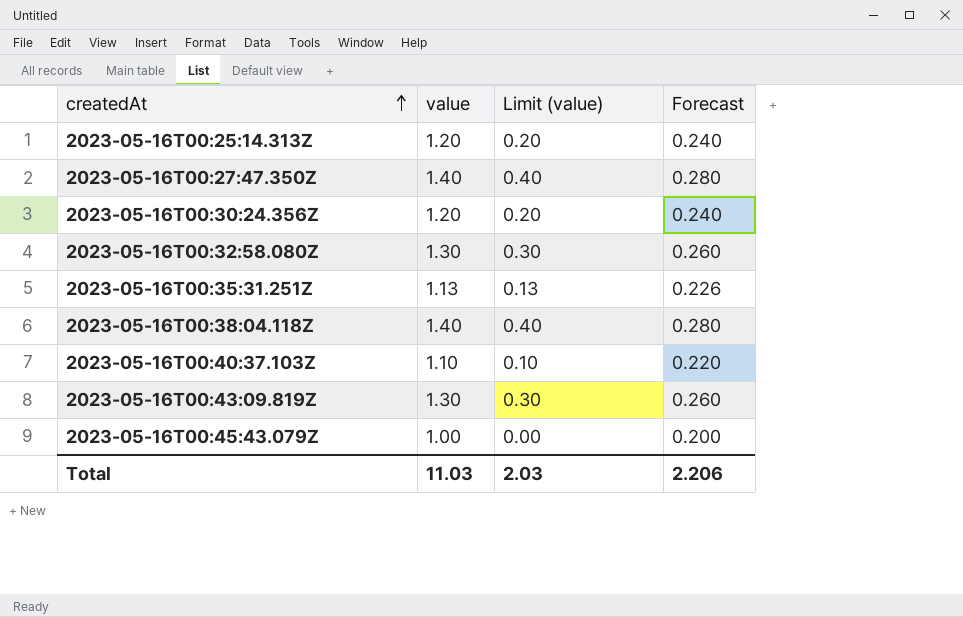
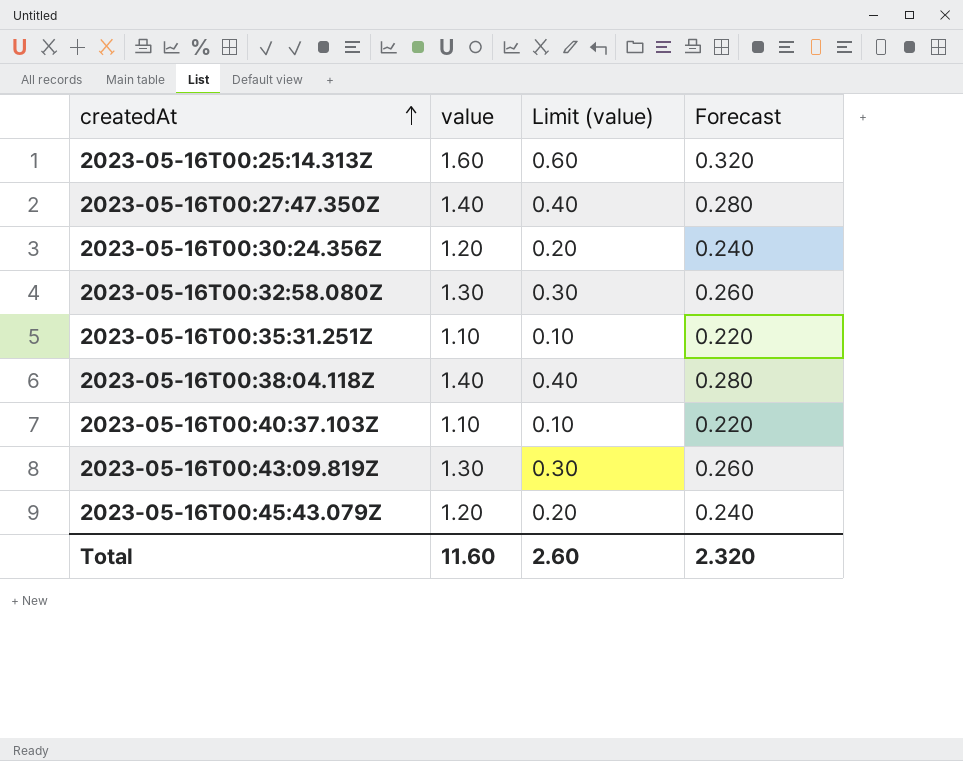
2023-05-16T00:25:14.313Z | value: 1.20 -> 1.60
2023-05-16T00:25:14.313Z | Limit (value): 0.20 -> 0.60
2023-05-16T00:25:14.313Z | Forecast: 0.240 -> 0.320
2023-05-16T00:35:31.251Z | value: 1.13 -> 1.10
2023-05-16T00:35:31.251Z | Limit (value): 0.13 -> 0.10
2023-05-16T00:35:31.251Z | Forecast: 0.226 -> 0.220
2023-05-16T00:45:43.079Z | value: 1.00 -> 1.20
2023-05-16T00:45:43.079Z | Limit (value): 0.00 -> 0.20
2023-05-16T00:45:43.079Z | Forecast: 0.200 -> 0.240
Total | value: 11.03 -> 11.60
Total | Limit (value): 2.03 -> 2.60
Total | Forecast: 2.206 -> 2.320

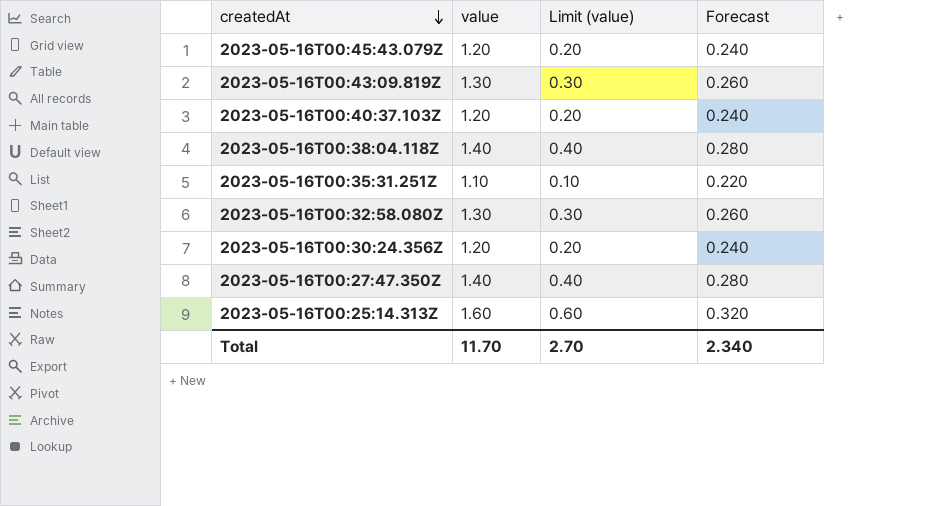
row order: createdAt ascending -> createdAt descending
2023-05-16T00:40:37.103Z | value: 1.10 -> 1.20
2023-05-16T00:40:37.103Z | Limit (value): 0.10 -> 0.20
2023-05-16T00:40:37.103Z | Forecast: 0.220 -> 0.240
Total | value: 11.60 -> 11.70
Total | Limit (value): 2.60 -> 2.70
Total | Forecast: 2.320 -> 2.340

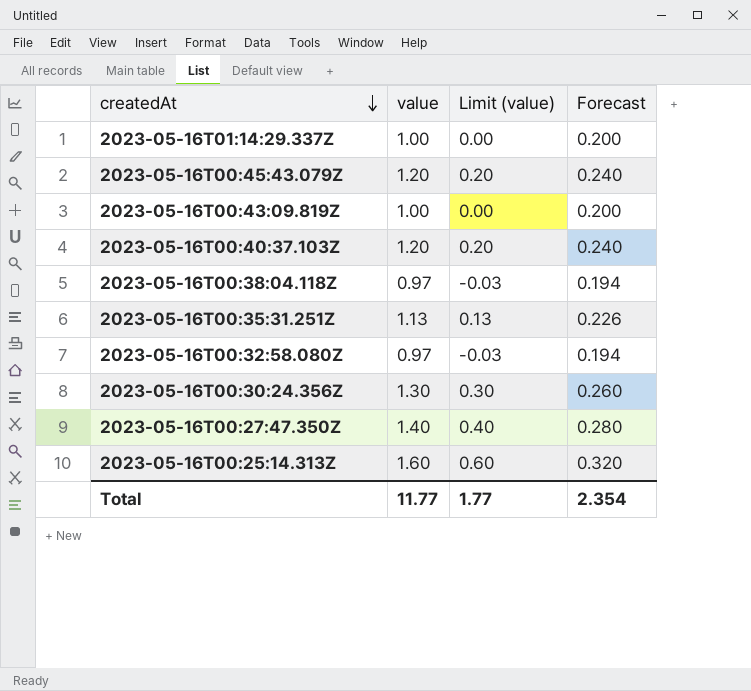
row 2023-05-16T01:14:29.337Z: none -> 1.00 | 0.00 | 0.200
2023-05-16T00:43:09.819Z | value: 1.30 -> 1.00
2023-05-16T00:43:09.819Z | Limit (value): 0.30 -> 0.00
2023-05-16T00:43:09.819Z | Forecast: 0.260 -> 0.200
2023-05-16T00:38:04.118Z | value: 1.40 -> 0.97
2023-05-16T00:38:04.118Z | Limit (value): 0.40 -> -0.03
2023-05-16T00:38:04.118Z | Forecast: 0.280 -> 0.194
2023-05-16T00:35:31.251Z | value: 1.10 -> 1.13
2023-05-16T00:35:31.251Z | Limit (value): 0.10 -> 0.13
2023-05-16T00:35:31.251Z | Forecast: 0.220 -> 0.226
2023-05-16T00:32:58.080Z | value: 1.30 -> 0.97
2023-05-16T00:32:58.080Z | Limit (value): 0.30 -> -0.03
2023-05-16T00:32:58.080Z | Forecast: 0.260 -> 0.194
2023-05-16T00:30:24.356Z | value: 1.20 -> 1.30
2023-05-16T00:30:24.356Z | Limit (value): 0.20 -> 0.30
2023-05-16T00:30:24.356Z | Forecast: 0.240 -> 0.260
Total | value: 11.70 -> 11.77
Total | Limit (value): 2.70 -> 1.77
Total | Forecast: 2.340 -> 2.354

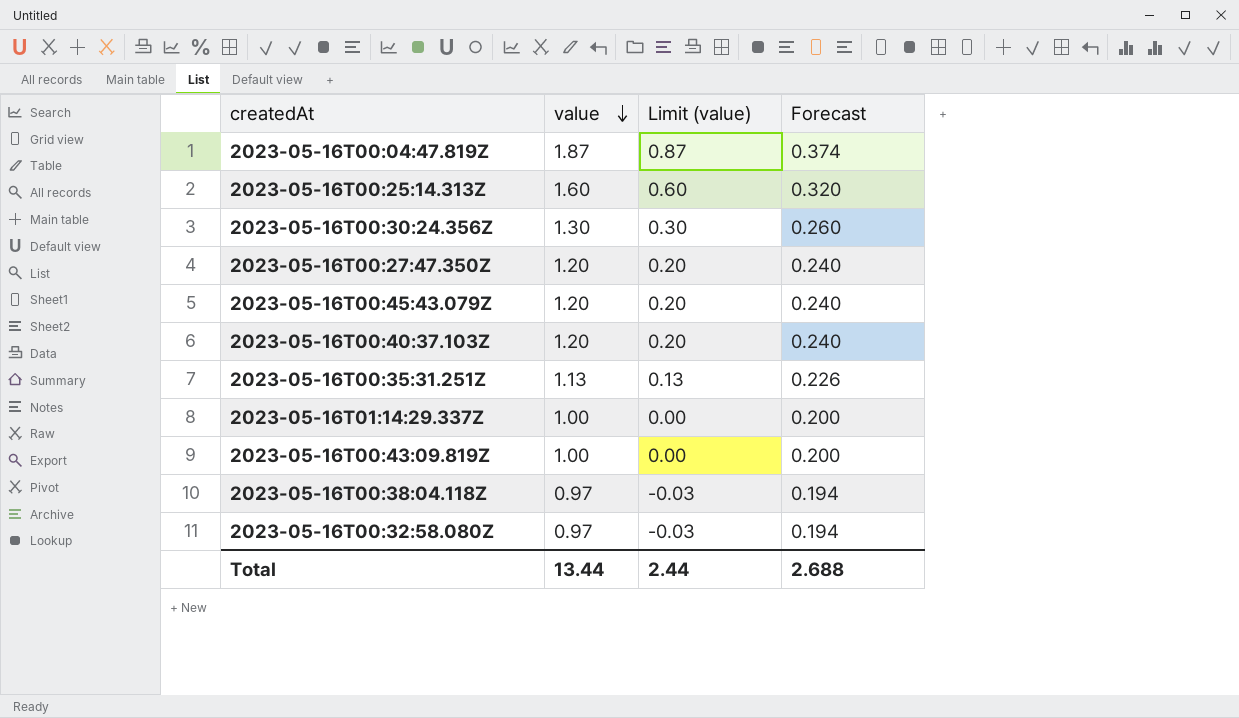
row order: createdAt descending -> value descending
row 2023-05-16T00:04:47.819Z: none -> 1.87 | 0.87 | 0.374
2023-05-16T00:27:47.350Z | value: 1.40 -> 1.20
2023-05-16T00:27:47.350Z | Limit (value): 0.40 -> 0.20
2023-05-16T00:27:47.350Z | Forecast: 0.280 -> 0.240
Total | value: 11.77 -> 13.44
Total | Limit (value): 1.77 -> 2.44
Total | Forecast: 2.354 -> 2.688

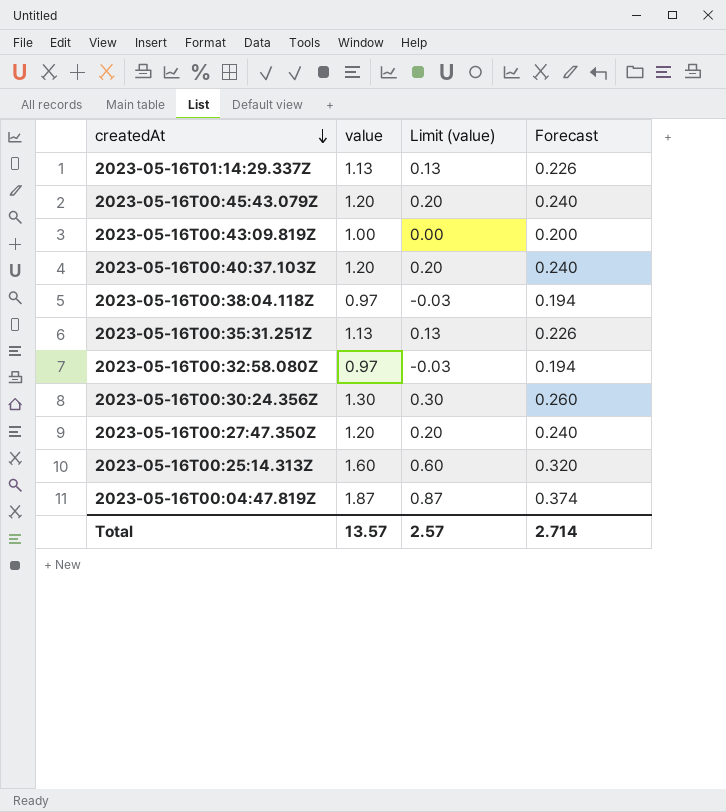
row order: value descending -> createdAt descending
2023-05-16T01:14:29.337Z | value: 1.00 -> 1.13
2023-05-16T01:14:29.337Z | Limit (value): 0.00 -> 0.13
2023-05-16T01:14:29.337Z | Forecast: 0.200 -> 0.226
Total | value: 13.44 -> 13.57
Total | Limit (value): 2.44 -> 2.57
Total | Forecast: 2.688 -> 2.714

